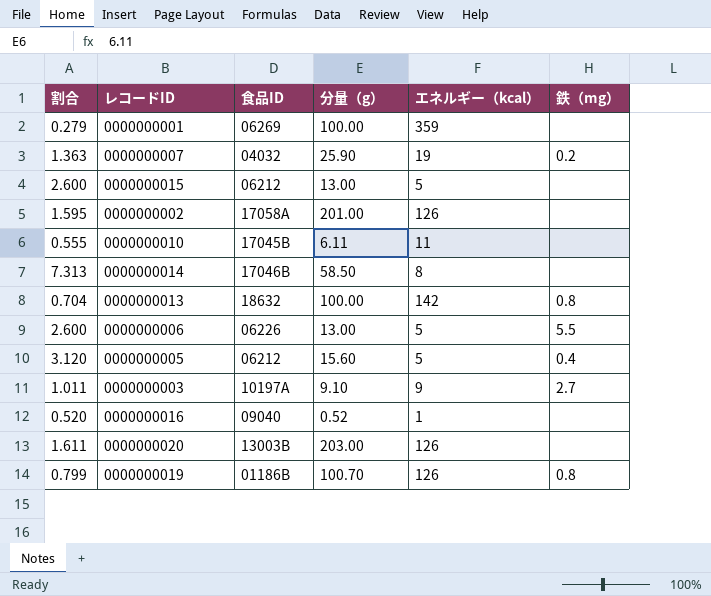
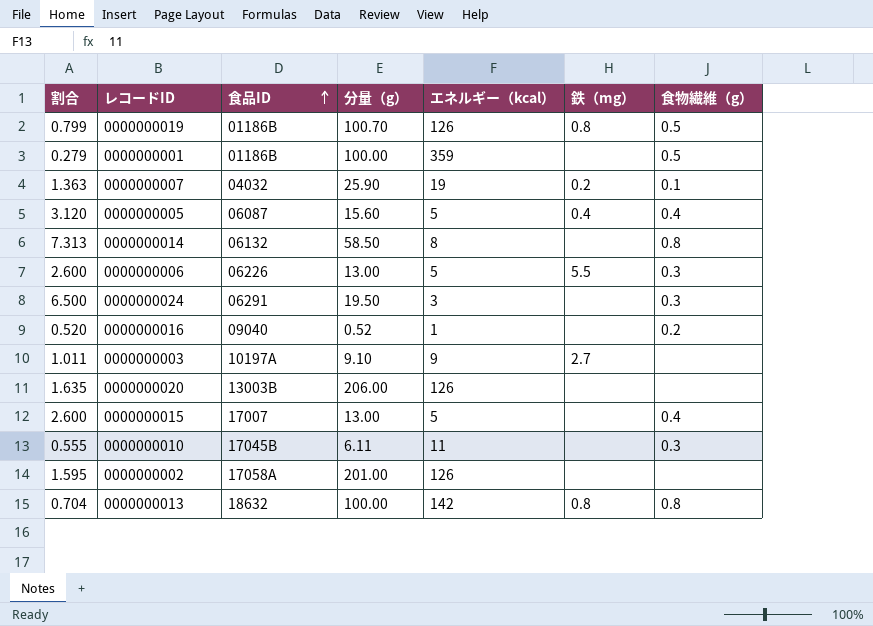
row order: none -> 食品ID ascending
column 食物繊維（g） | position: none -> 7
0000000001 | 食品ID: 06269 -> 01186B
0000000005 | 食品ID: 06212 -> 06087
0000000014 | 食品ID: 17046B -> 06132
row 0000000024: none -> 6.500 | 06291 | 19.50 | 3 | none | 0.3
0000000020 | 割合: 1.611 -> 1.635
0000000020 | 分量（g）: 203.00 -> 206.00
0000000015 | 食品ID: 06212 -> 17007

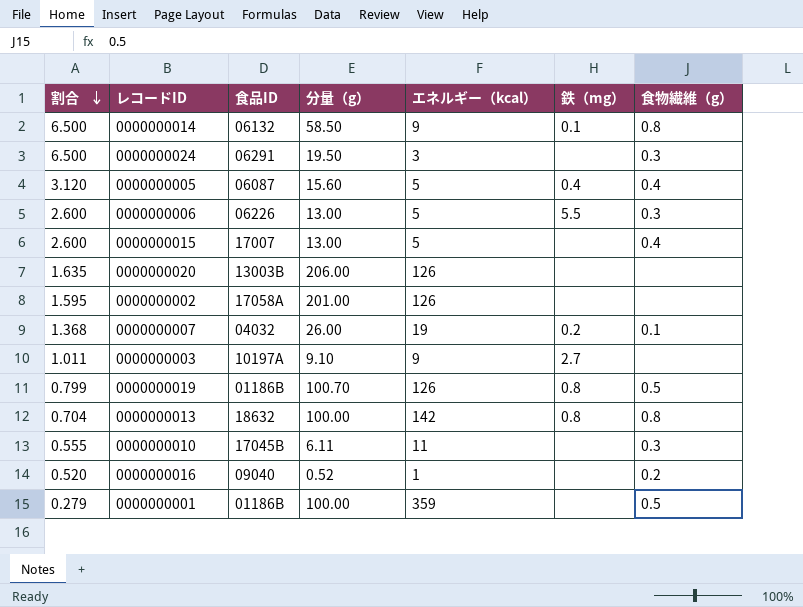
row order: 食品ID ascending -> 割合 descending
0000000014 | 割合: 7.313 -> 6.500
0000000014 | エネルギー（kcal）: 8 -> 9
0000000014 | 鉄（mg）: none -> 0.1
0000000007 | 割合: 1.363 -> 1.368
0000000007 | 分量（g）: 25.90 -> 26.00

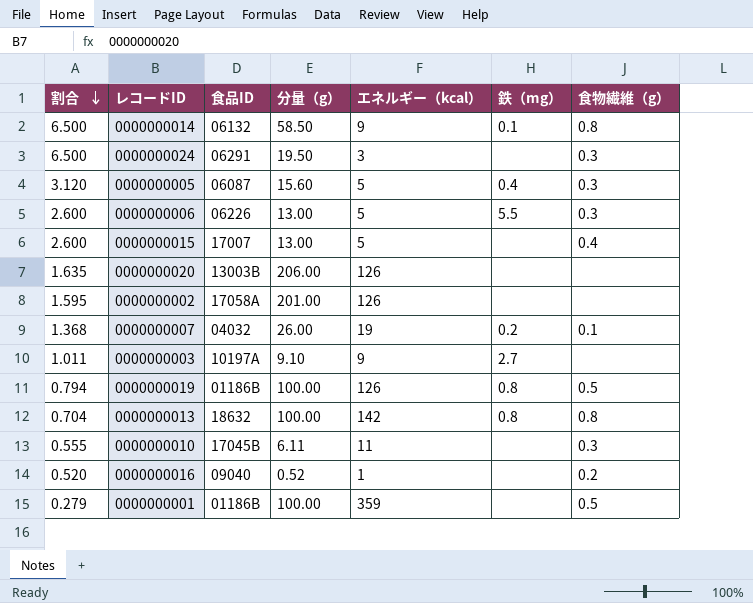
0000000005 | 食物繊維（g）: 0.4 -> 0.3
0000000019 | 割合: 0.799 -> 0.794
0000000019 | 分量（g）: 100.70 -> 100.00

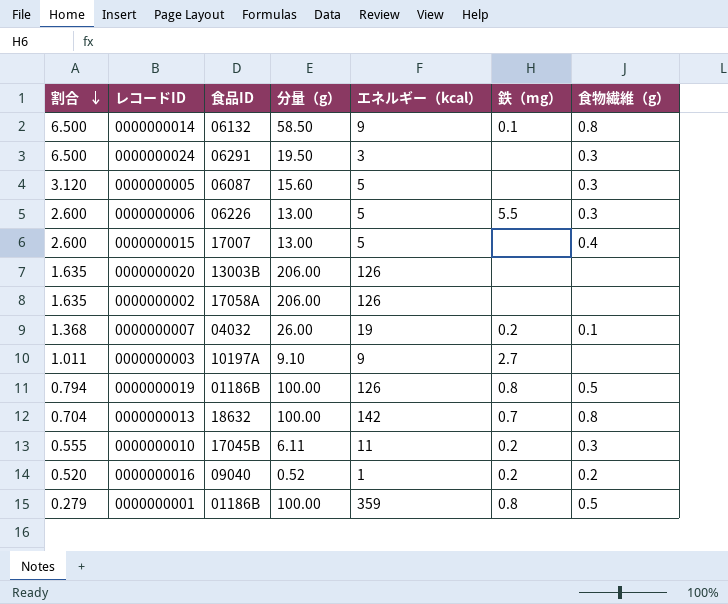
0000000005 | 鉄（mg）: 0.4 -> none
0000000002 | 割合: 1.595 -> 1.635
0000000002 | 分量（g）: 201.00 -> 206.00
0000000013 | 鉄（mg）: 0.8 -> 0.7
0000000010 | 鉄（mg）: none -> 0.2
0000000016 | 鉄（mg）: none -> 0.2
0000000001 | 鉄（mg）: none -> 0.8

